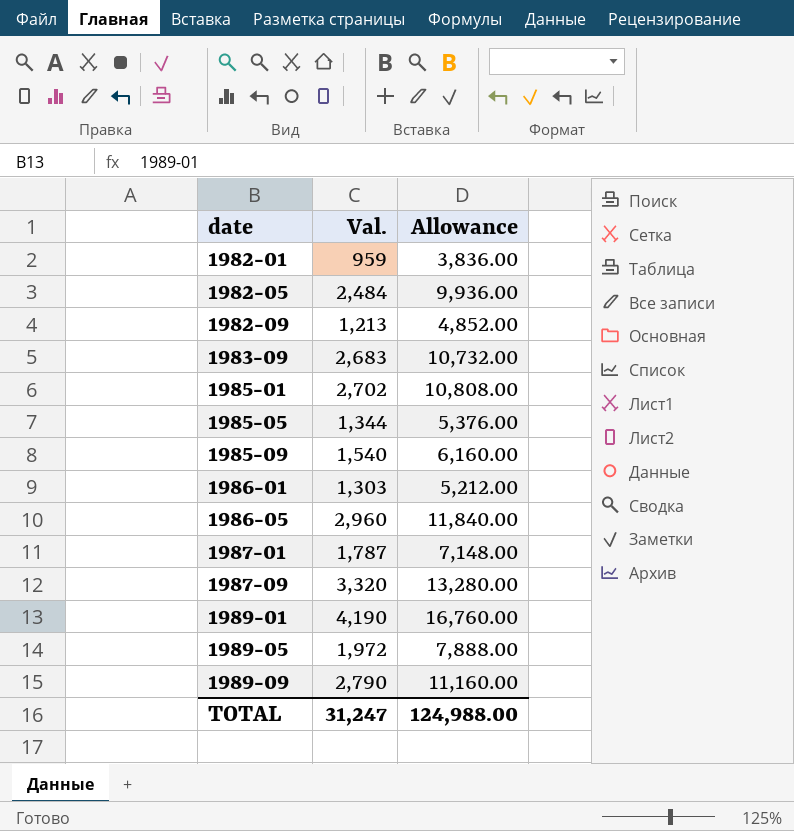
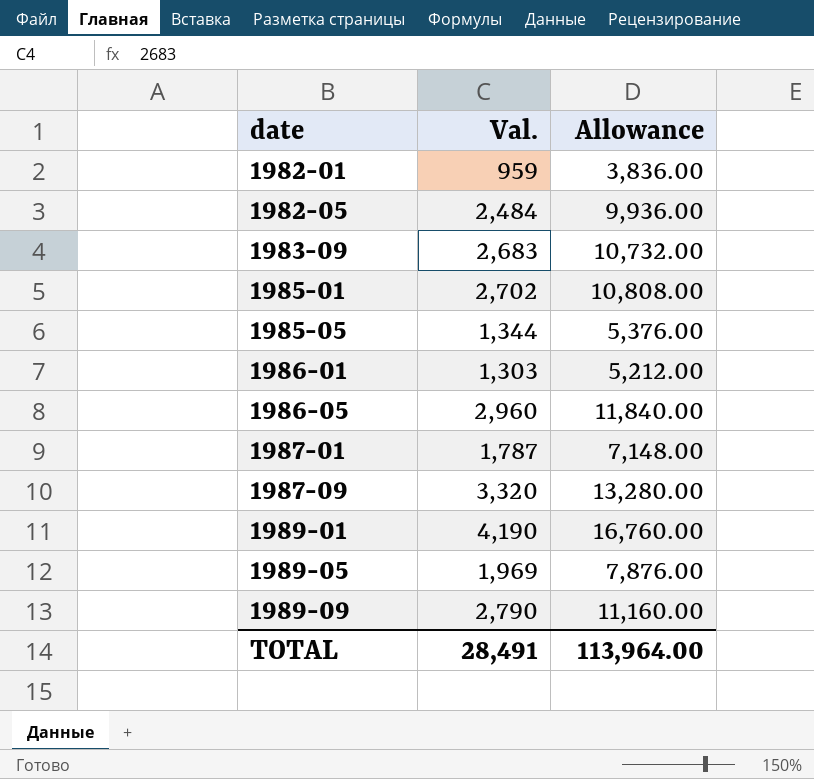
row 1982-09: 1,213 | 4,852.00 -> none
row 1985-09: 1,540 | 6,160.00 -> none
1989-05 | Val.: 1,972 -> 1,969
1989-05 | Allowance: 7,888.00 -> 7,876.00
TOTAL | Val.: 31,247 -> 28,491
TOTAL | Allowance: 124,988.00 -> 113,964.00

